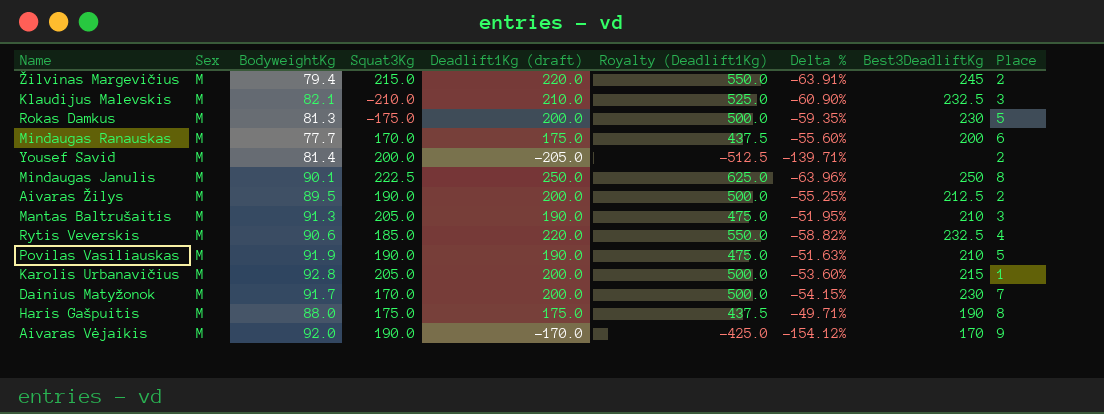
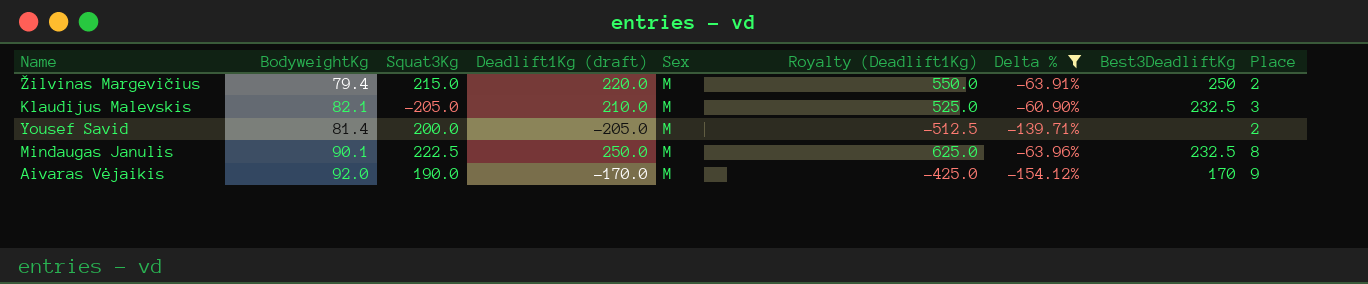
filter: none -> Delta % <= -60.90%
column Sex | position: 2 -> 5
Žilvinas Margevičius | Best3DeadliftKg: 245 -> 250
Klaudijus Malevskis | Squat3Kg: -210.0 -> -205.0
Mindaugas Janulis | Best3DeadliftKg: 250 -> 232.5

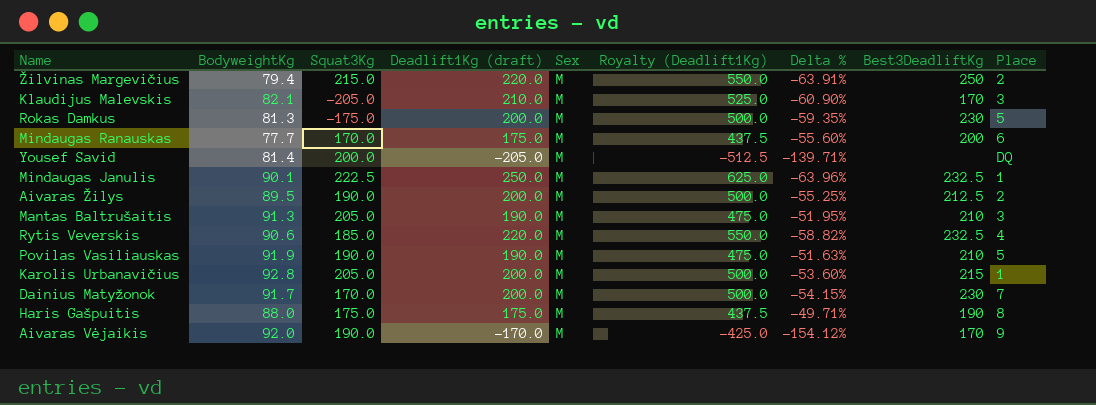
filter: Delta % <= -60.90% -> none
Klaudijus Malevskis | Best3DeadliftKg: 232.5 -> 170
Yousef Savid | Place: 2 -> DQ
Mindaugas Janulis | Place: 8 -> 1

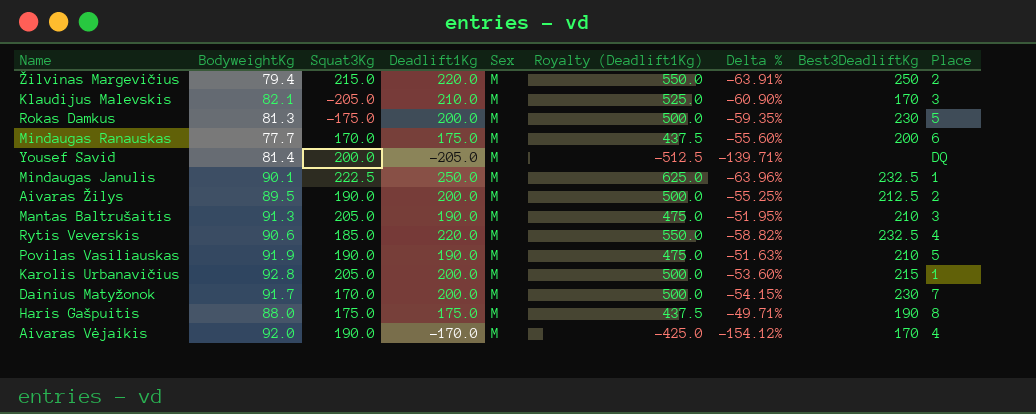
column name: Deadlift1Kg (draft) -> Deadlift1Kg
Aivaras Vėjaikis | Place: 9 -> 4

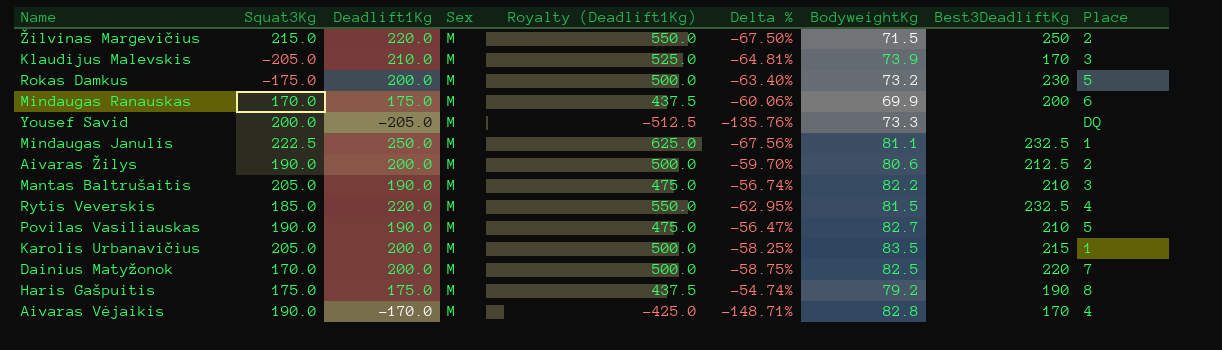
column BodyweightKg | position: 2 -> 7
Žilvinas Margevičius | Delta %: -63.91% -> -67.50%
Žilvinas Margevičius | BodyweightKg: 79.4 -> 71.5
Klaudijus Malevskis | Delta %: -60.90% -> -64.81%
Klaudijus Malevskis | BodyweightKg: 82.1 -> 73.9
Rokas Damkus | Delta %: -59.35% -> -63.40%
Rokas Damkus | BodyweightKg: 81.3 -> 73.2
Mindaugas Ranauskas | Delta %: -55.60% -> -60.06%
Mindaugas Ranauskas | BodyweightKg: 77.7 -> 69.9
Yousef Savid | Delta %: -139.71% -> -135.76%
Yousef Savid | BodyweightKg: 81.4 -> 73.3
Mindaugas Janulis | Delta %: -63.96% -> -67.56%
Mindaugas Janulis | BodyweightKg: 90.1 -> 81.1
Aivaras Žilys | Delta %: -55.25% -> -59.70%
Aivaras Žilys | BodyweightKg: 89.5 -> 80.6
Mantas Baltrušaitis | Delta %: -51.95% -> -56.74%
Mantas Baltrušaitis | BodyweightKg: 91.3 -> 82.2
Rytis Veverskis | Delta %: -58.82% -> -62.95%
Rytis Veverskis | BodyweightKg: 90.6 -> 81.5
Povilas Vasiliauskas | Delta %: -51.63% -> -56.47%
Povilas Vasiliauskas | BodyweightKg: 91.9 -> 82.7
Karolis Urbanavičius | Delta %: -53.60% -> -58.25%
Karolis Urbanavičius | BodyweightKg: 92.8 -> 83.5
Dainius Matyžonok | Delta %: -54.15% -> -58.75%
Dainius Matyžonok | BodyweightKg: 91.7 -> 82.5
Dainius Matyžonok | Best3DeadliftKg: 230 -> 220
Haris Gašpuitis | Delta %: -49.71% -> -54.74%
Haris Gašpuitis | BodyweightKg: 88.0 -> 79.2
Aivaras Vėjaikis | Delta %: -154.12% -> -148.71%
Aivaras Vėjaikis | BodyweightKg: 92.0 -> 82.8

